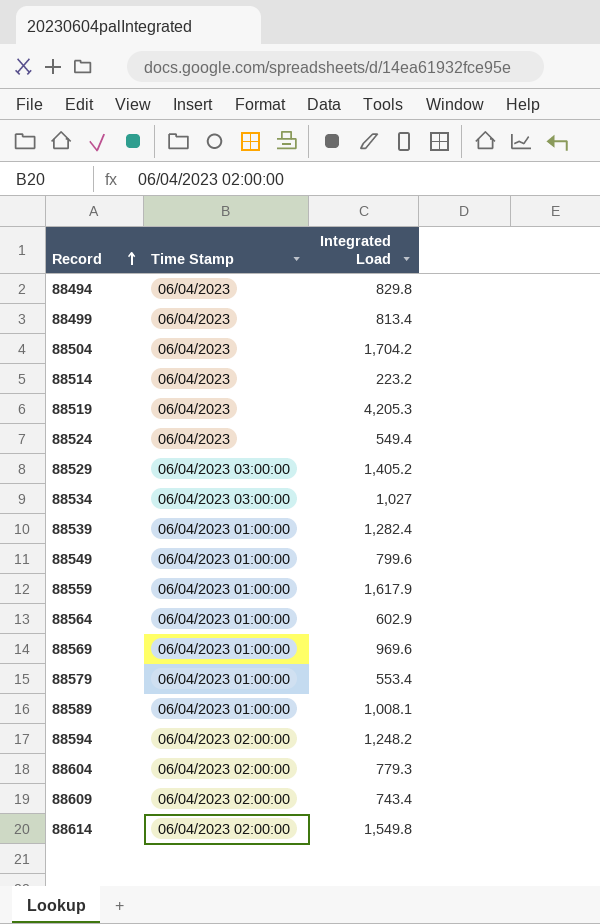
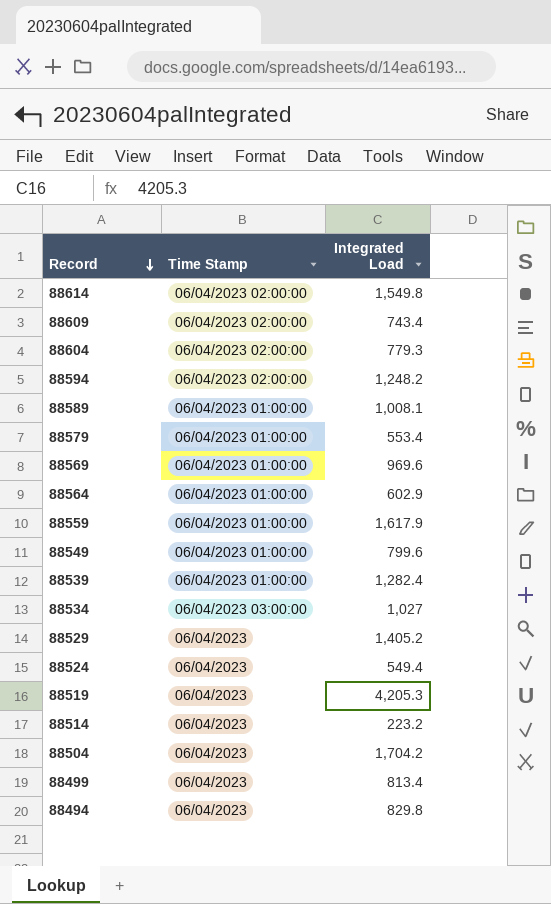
row order: Record ascending -> Record descending
88529 | Time Stamp: 06/04/2023 03:00:00 -> 06/04/2023

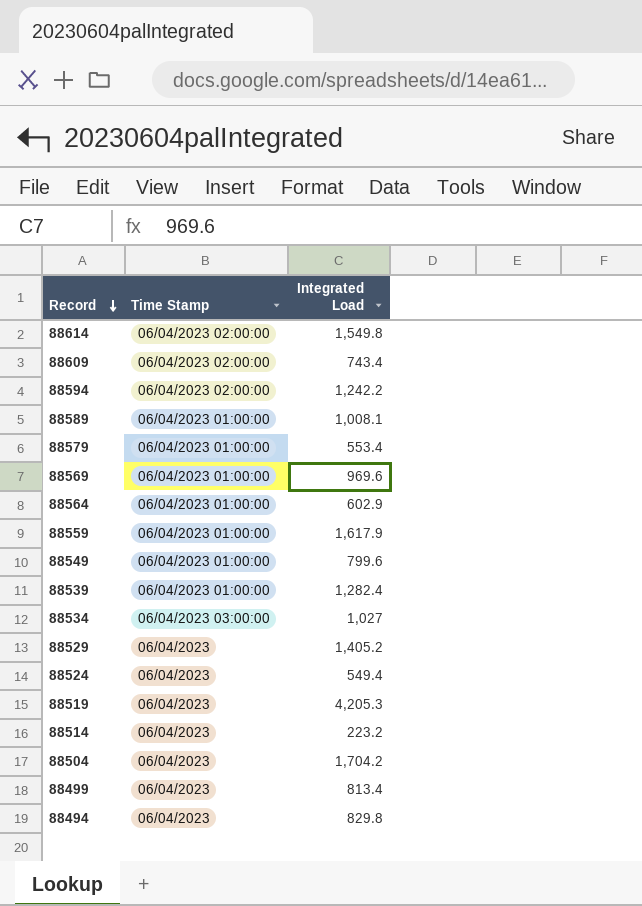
row 88604: 06/04/2023 02:00:00 | 779.3 -> none
88594 | Integrated Load: 1,248.2 -> 1,242.2

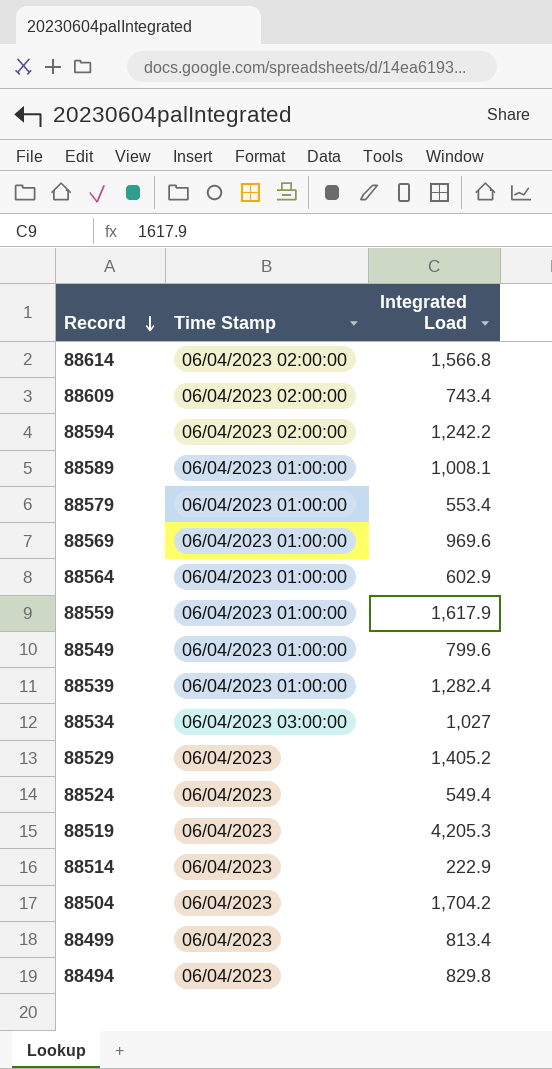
88614 | Integrated Load: 1,549.8 -> 1,566.8
88514 | Integrated Load: 223.2 -> 222.9

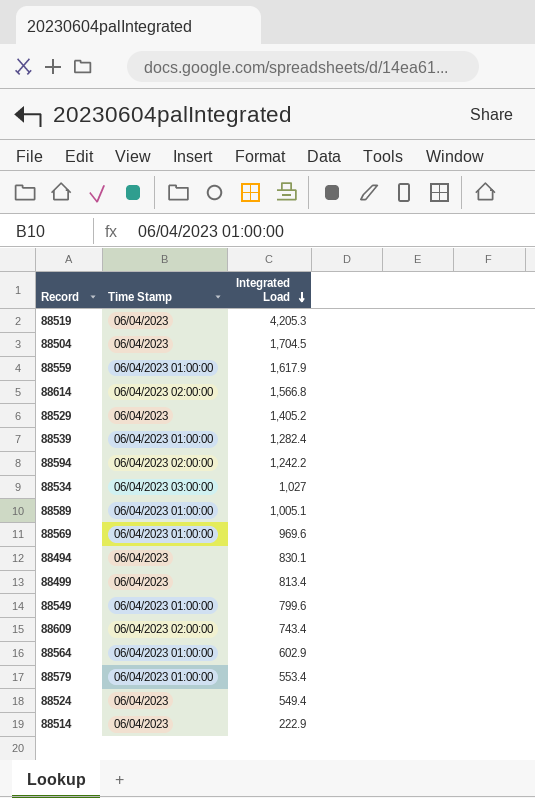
row order: Record descending -> Integrated Load descending
88504 | Integrated Load: 1,704.2 -> 1,704.5
88589 | Integrated Load: 1,008.1 -> 1,005.1
88494 | Integrated Load: 829.8 -> 830.1

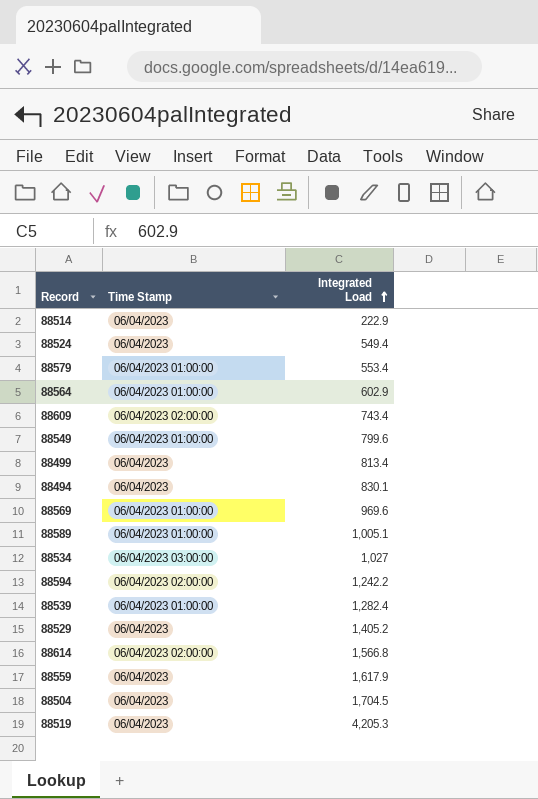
row order: Integrated Load descending -> Integrated Load ascending
88559 | Time Stamp: 06/04/2023 01:00:00 -> 06/04/2023

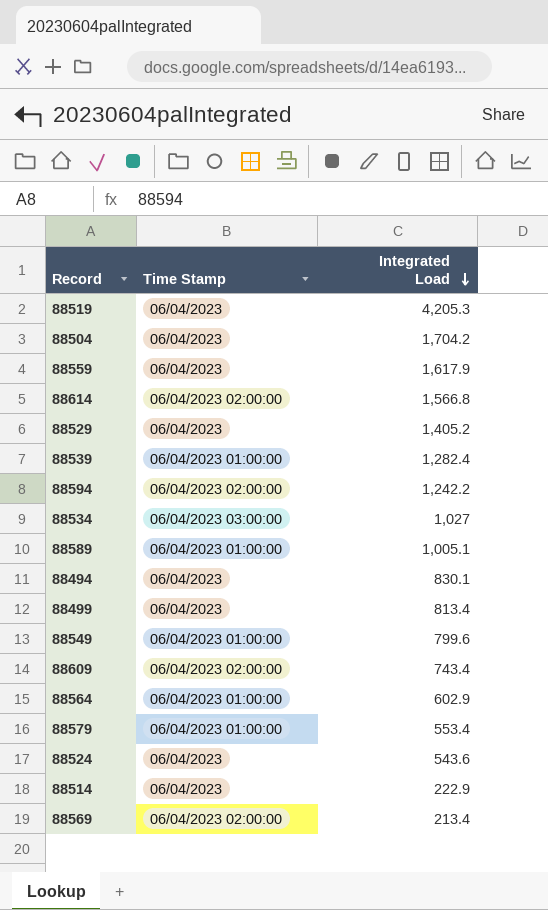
row order: Integrated Load ascending -> Integrated Load descending
88504 | Integrated Load: 1,704.5 -> 1,704.2
88524 | Integrated Load: 549.4 -> 543.6
88569 | Time Stamp: 06/04/2023 01:00:00 -> 06/04/2023 02:00:00
88569 | Integrated Load: 969.6 -> 213.4

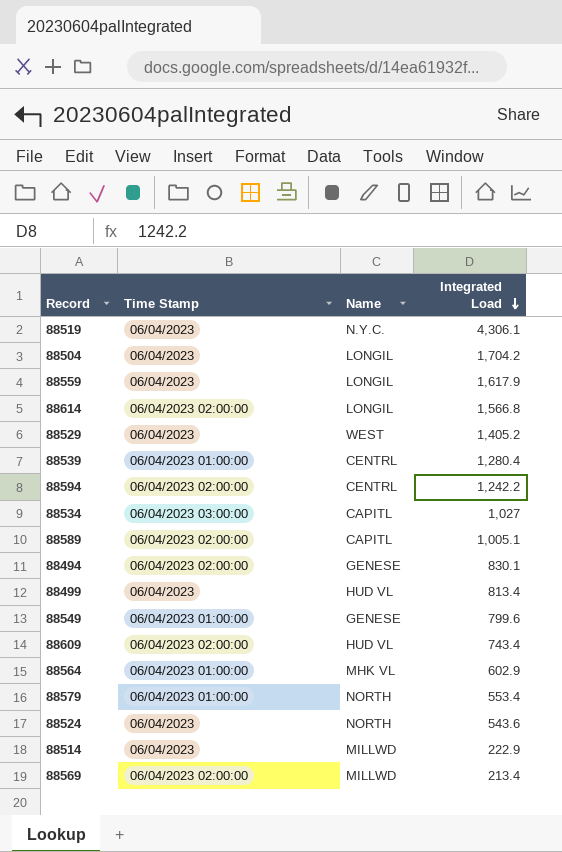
column Name | position: none -> 3
88519 | Integrated Load: 4,205.3 -> 4,306.1
88539 | Integrated Load: 1,282.4 -> 1,280.4
88589 | Time Stamp: 06/04/2023 01:00:00 -> 06/04/2023 02:00:00
88494 | Time Stamp: 06/04/2023 -> 06/04/2023 02:00:00

